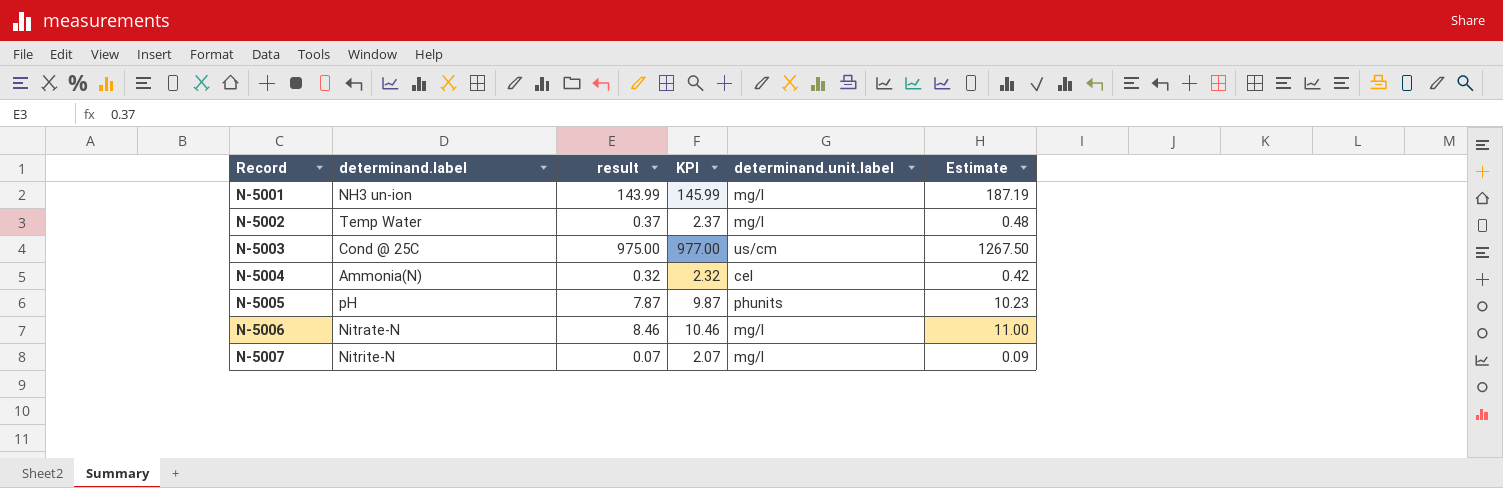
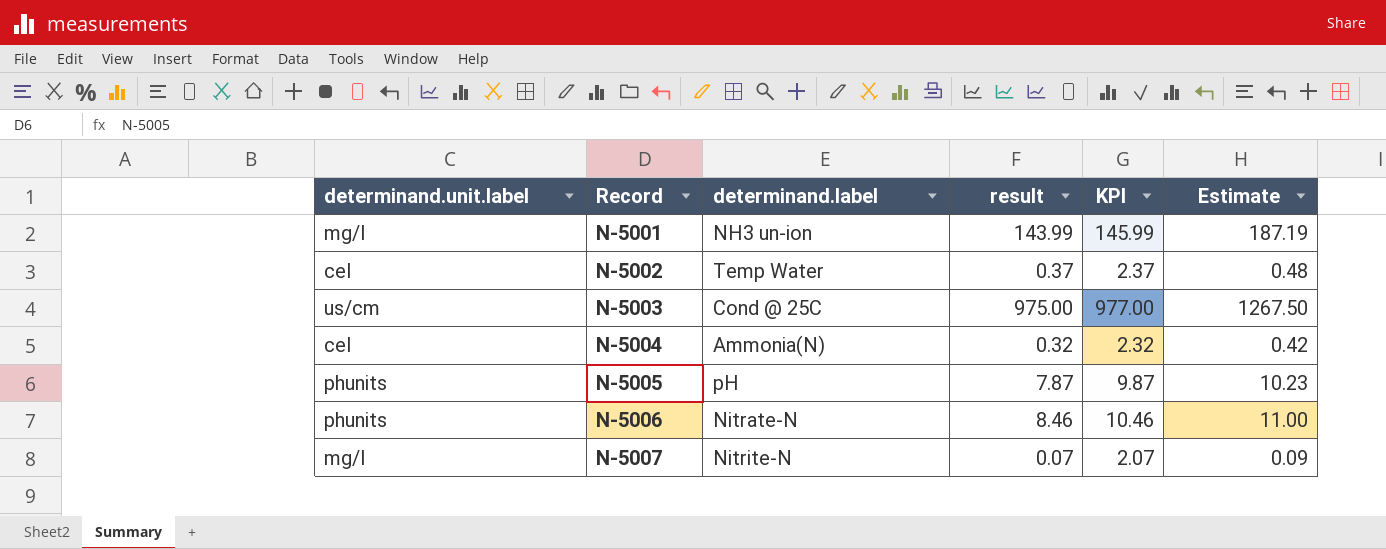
column determinand.unit.label | position: 5 -> 1
N-5002 | determinand.unit.label: mg/l -> cel
N-5006 | determinand.unit.label: mg/l -> phunits

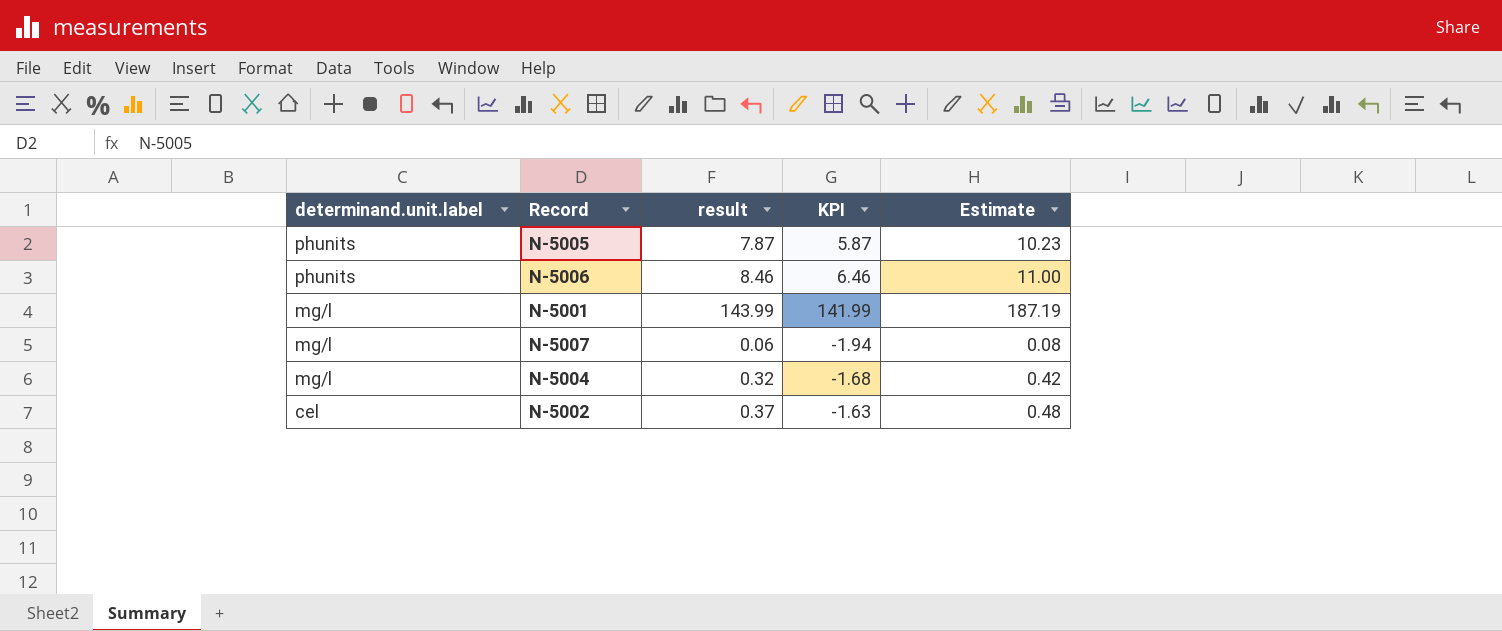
row order: Record ascending -> determinand.unit.label descending
column determinand.label | position: 3 -> none
column KPI | formula: [result] + 2 -> [result] - 2
row N-5003: us/cm | Cond @ 25C | 975.00 | 977.00 | 1267.50 -> none
N-5007 | result: 0.07 -> 0.06
N-5007 | Estimate: 0.09 -> 0.08
N-5004 | determinand.unit.label: cel -> mg/l

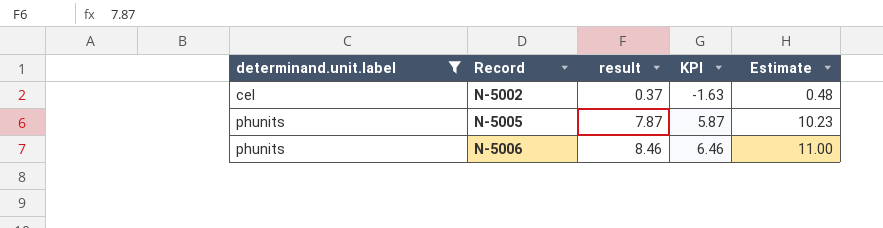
filter: none -> determinand.unit.label != mg/l
row order: determinand.unit.label descending -> determinand.unit.label ascending

